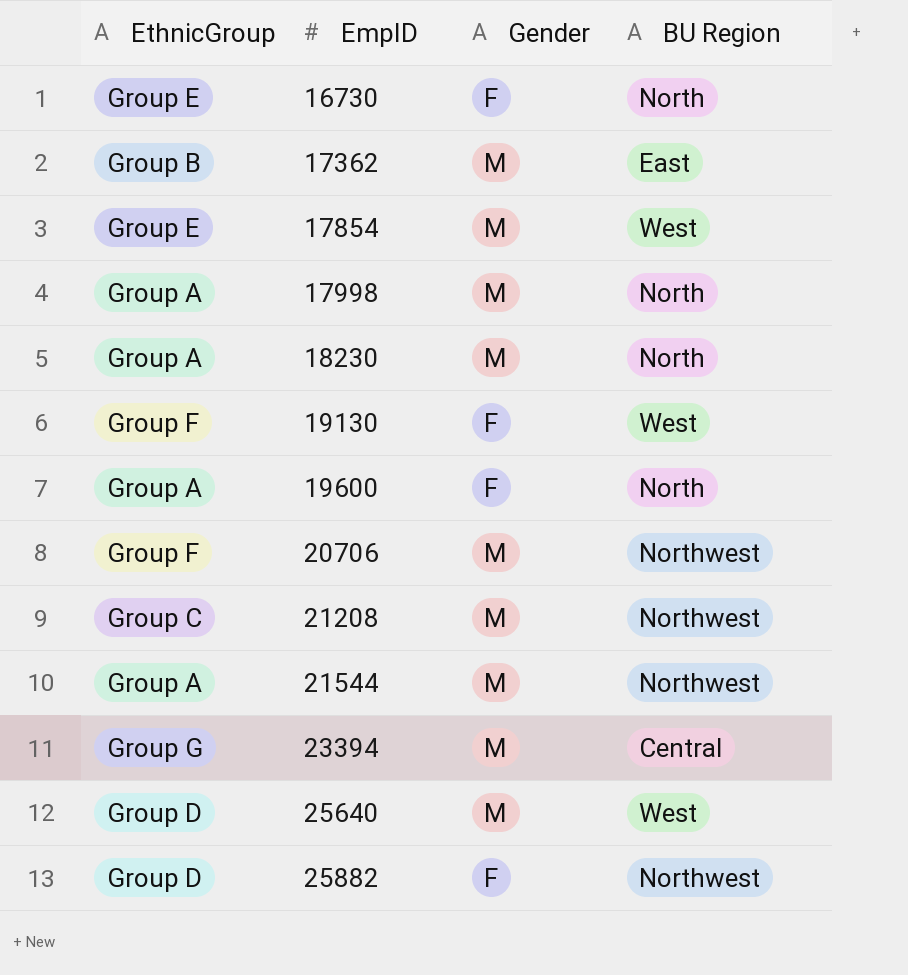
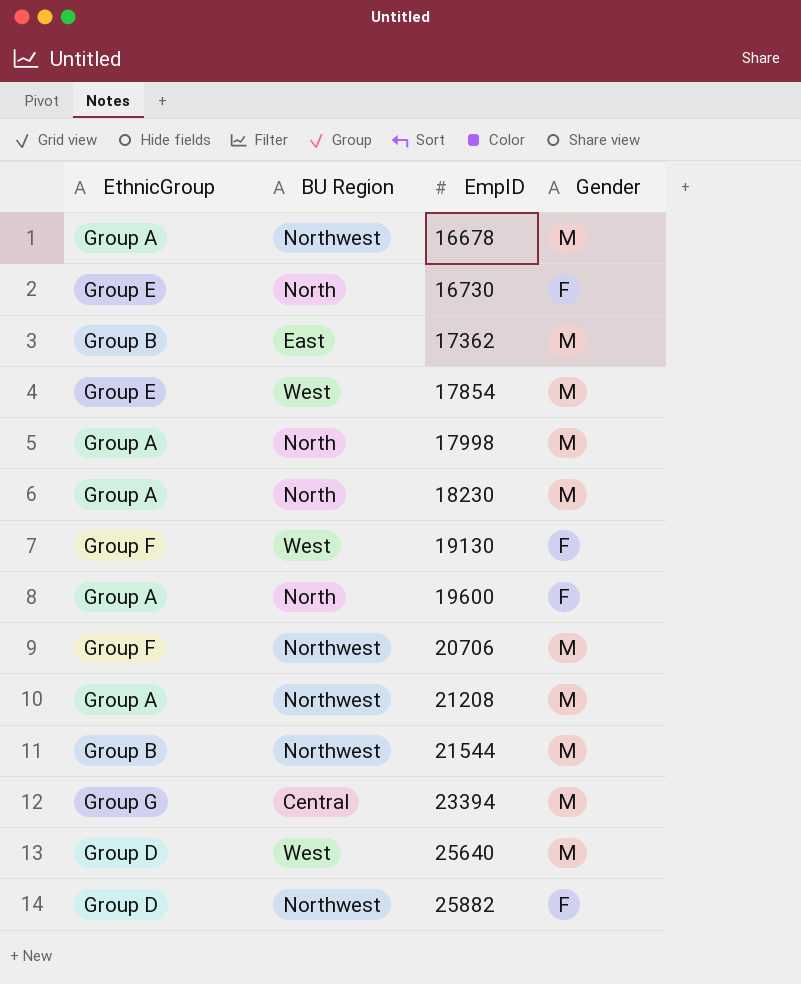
column BU Region | position: 4 -> 2
row 16678: none -> Group A | Northwest | M
21208 | EthnicGroup: Group C -> Group A
21544 | EthnicGroup: Group A -> Group B

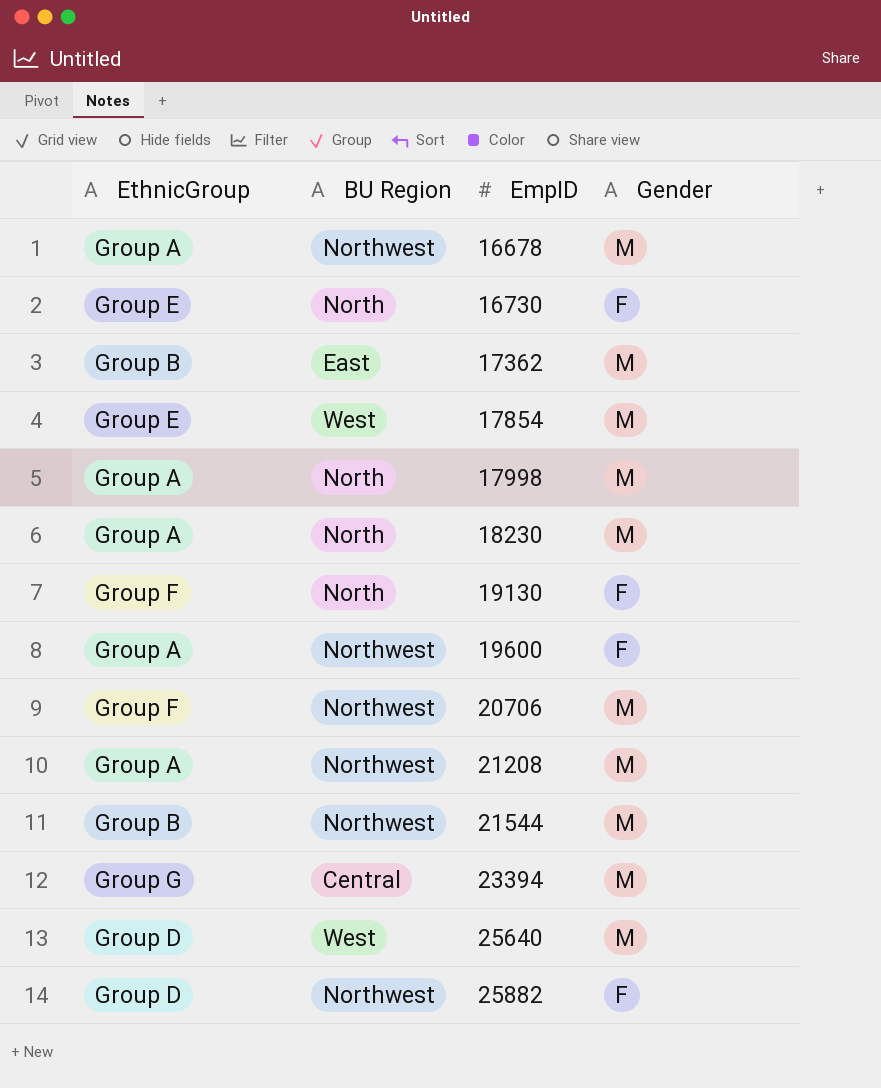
19130 | BU Region: West -> North
19600 | BU Region: North -> Northwest

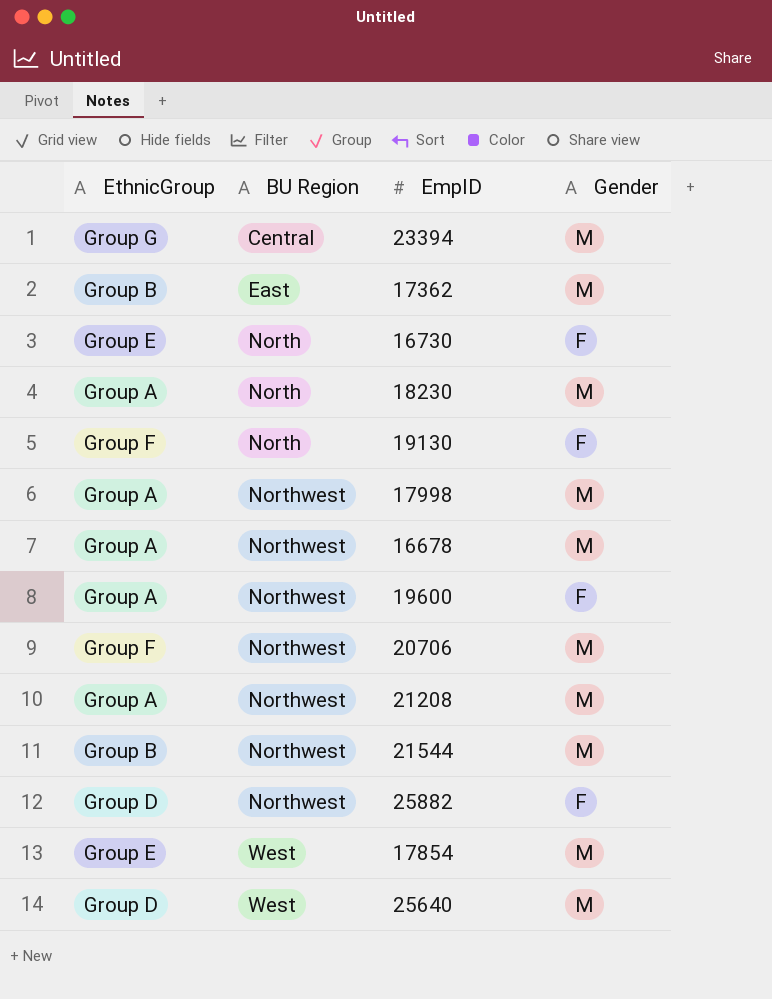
row order: EmpID ascending -> BU Region ascending
17998 | BU Region: North -> Northwest

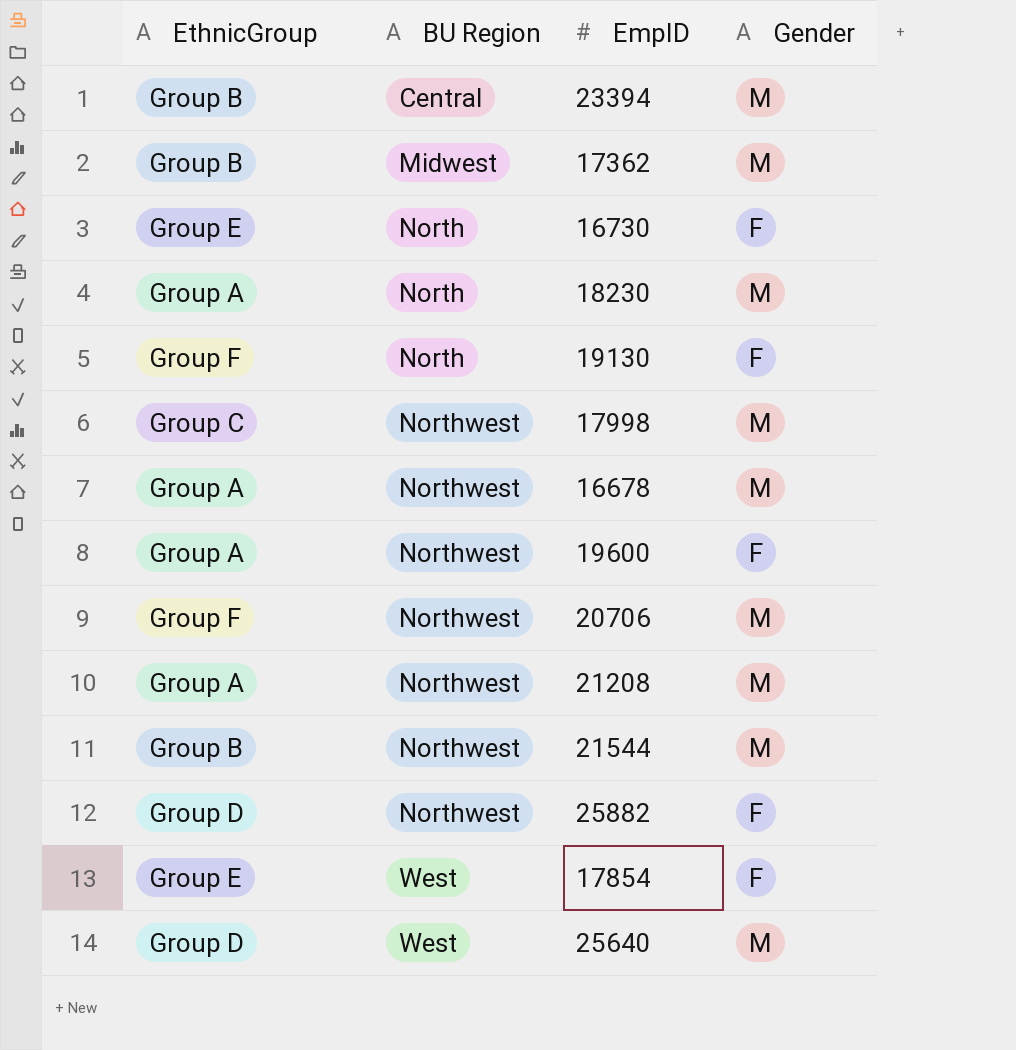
23394 | EthnicGroup: Group G -> Group B
17362 | BU Region: East -> Midwest
17998 | EthnicGroup: Group A -> Group C
17854 | Gender: M -> F

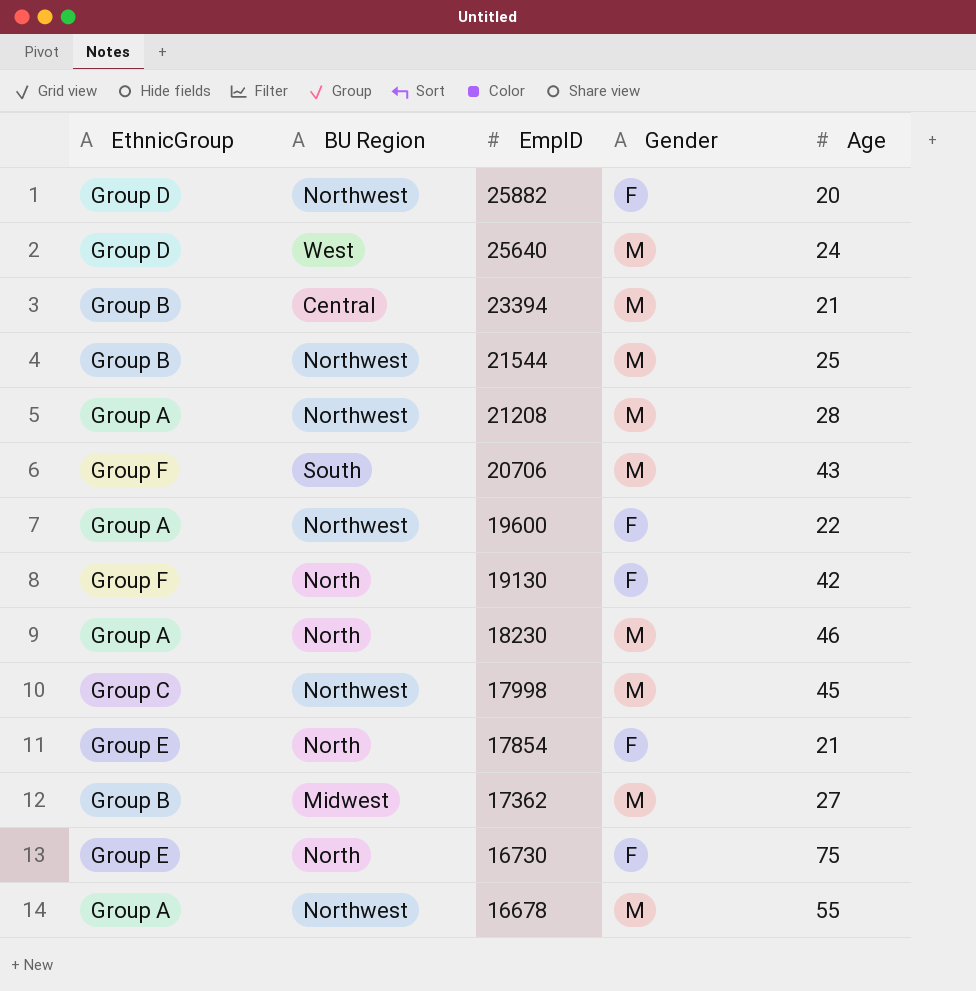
row order: BU Region ascending -> EmpID descending
column Age | position: none -> 5
20706 | BU Region: Northwest -> South
17854 | BU Region: West -> North

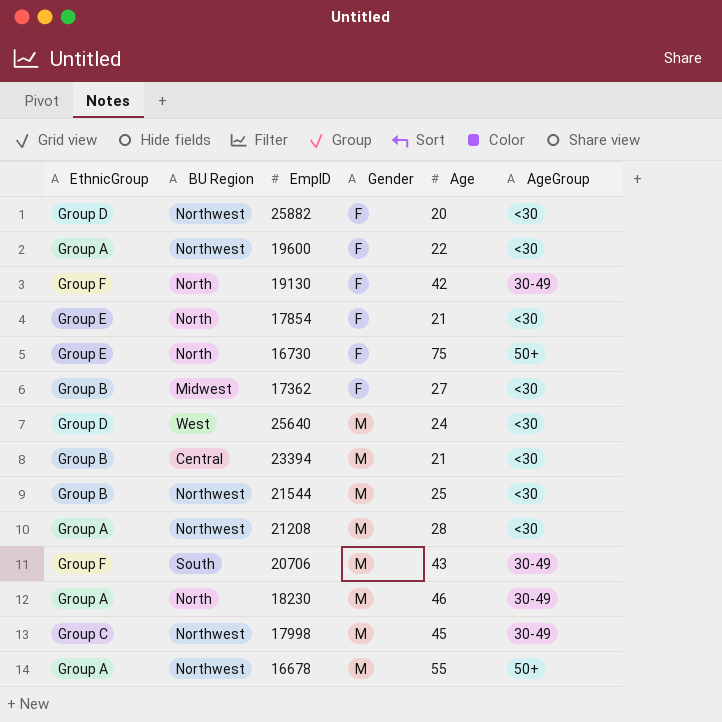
row order: EmpID descending -> Gender ascending
column AgeGroup | position: none -> 6
17362 | Gender: M -> F

